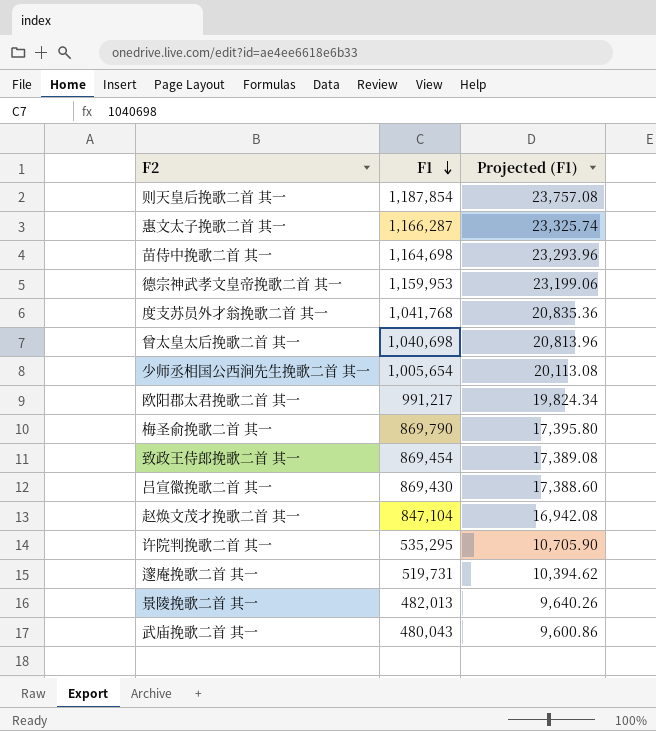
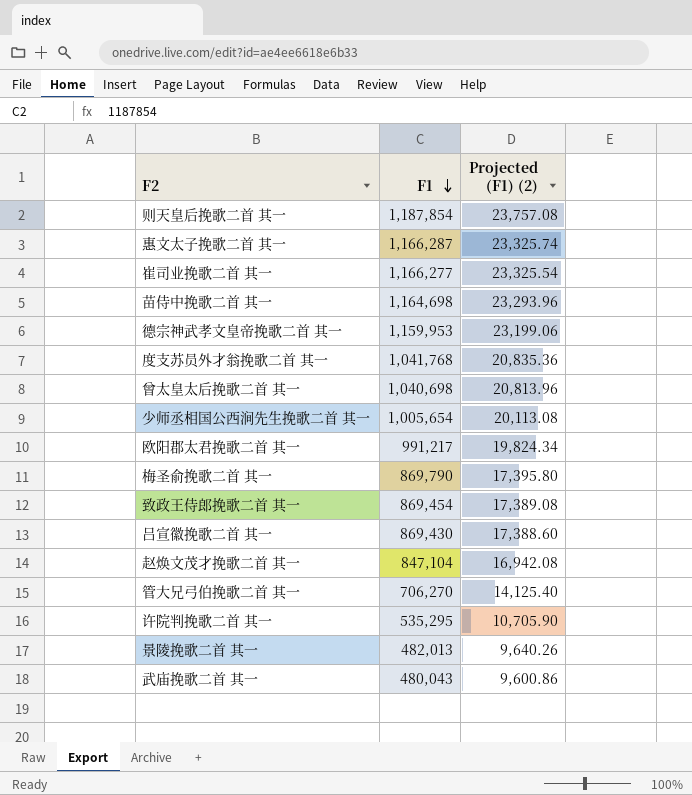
column name: Projected (F1) -> Projected (F1) (2)
row 邃庵挽歌二首 其一: 519,731 | 10,394.62 -> none
row 崔司业挽歌二首 其一: none -> 1,166,277 | 23,325.54
row 管大兄弓伯挽歌二首 其一: none -> 706,270 | 14,125.40

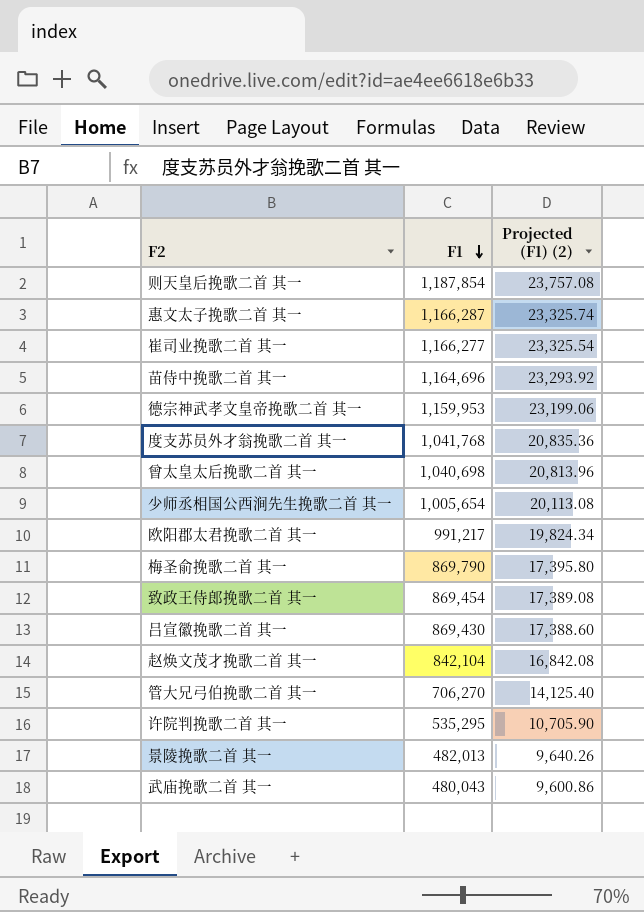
苗侍中挽歌二首 其一 | F1: 1,164,698 -> 1,164,696
苗侍中挽歌二首 其一 | Projected (F1) (2): 23,293.96 -> 23,293.92
赵焕文茂才挽歌二首 其一 | F1: 847,104 -> 842,104
赵焕文茂才挽歌二首 其一 | Projected (F1) (2): 16,942.08 -> 16,842.08

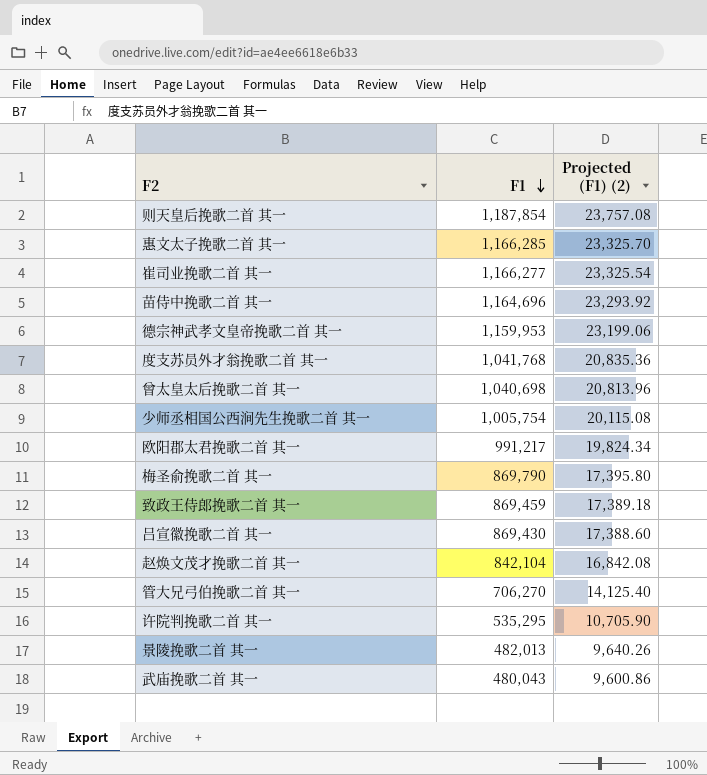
惠文太子挽歌二首 其一 | F1: 1,166,287 -> 1,166,285
惠文太子挽歌二首 其一 | Projected (F1) (2): 23,325.74 -> 23,325.70
少师丞相国公西涧先生挽歌二首 其一 | F1: 1,005,654 -> 1,005,754
少师丞相国公西涧先生挽歌二首 其一 | Projected (F1) (2): 20,113.08 -> 20,115.08
致政王侍郎挽歌二首 其一 | F1: 869,454 -> 869,459
致政王侍郎挽歌二首 其一 | Projected (F1) (2): 17,389.08 -> 17,389.18

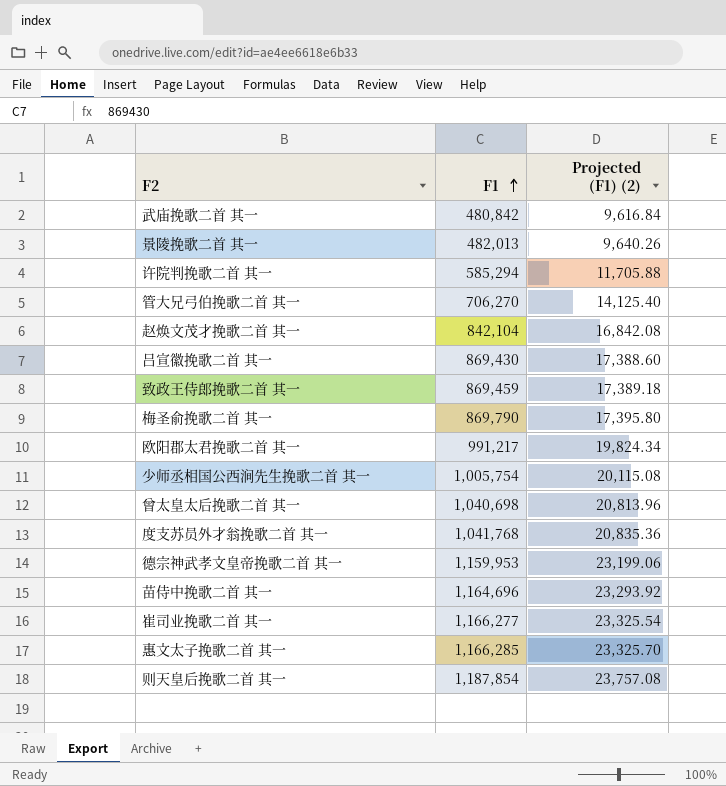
row order: F1 descending -> F1 ascending
武庙挽歌二首 其一 | F1: 480,043 -> 480,842
武庙挽歌二首 其一 | Projected (F1) (2): 9,600.86 -> 9,616.84
许院判挽歌二首 其一 | F1: 535,295 -> 585,294
许院判挽歌二首 其一 | Projected (F1) (2): 10,705.90 -> 11,705.88

